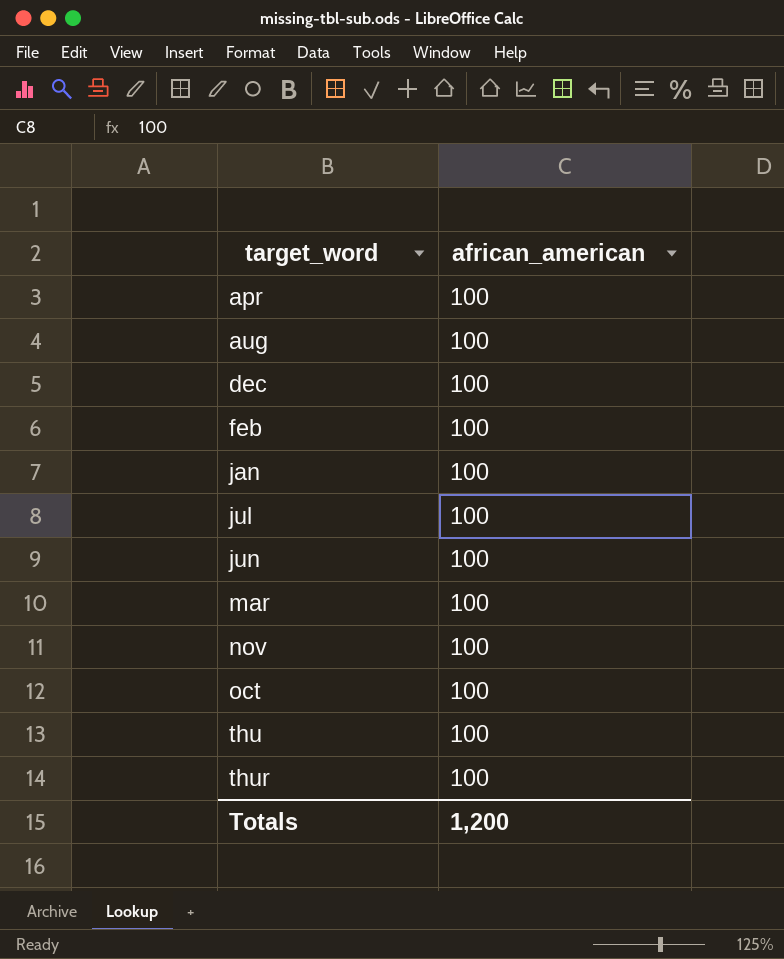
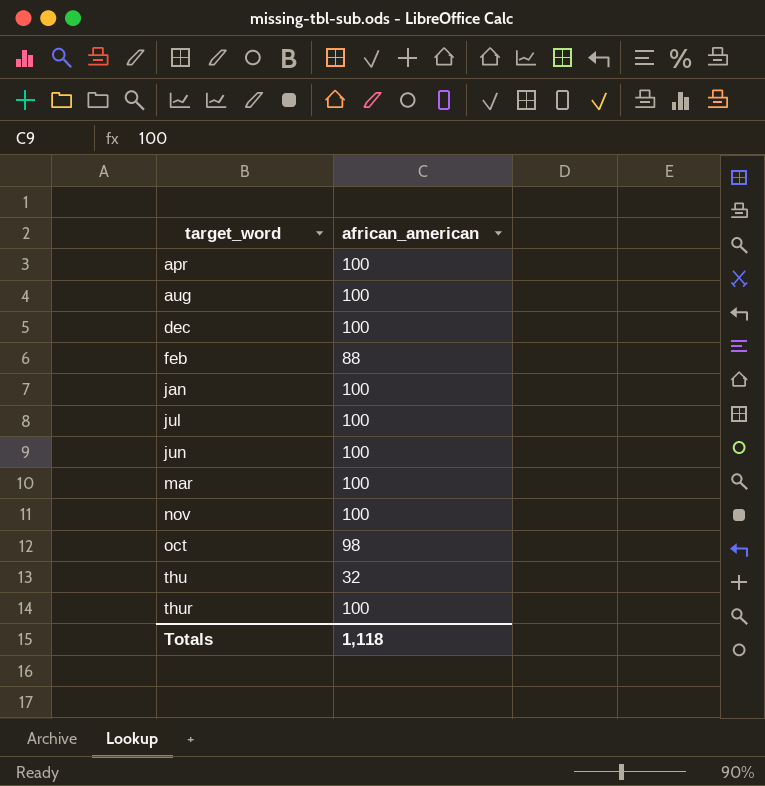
feb | african_american: 100 -> 88
oct | african_american: 100 -> 98
thu | african_american: 100 -> 32
Totals | african_american: 1,200 -> 1,118

